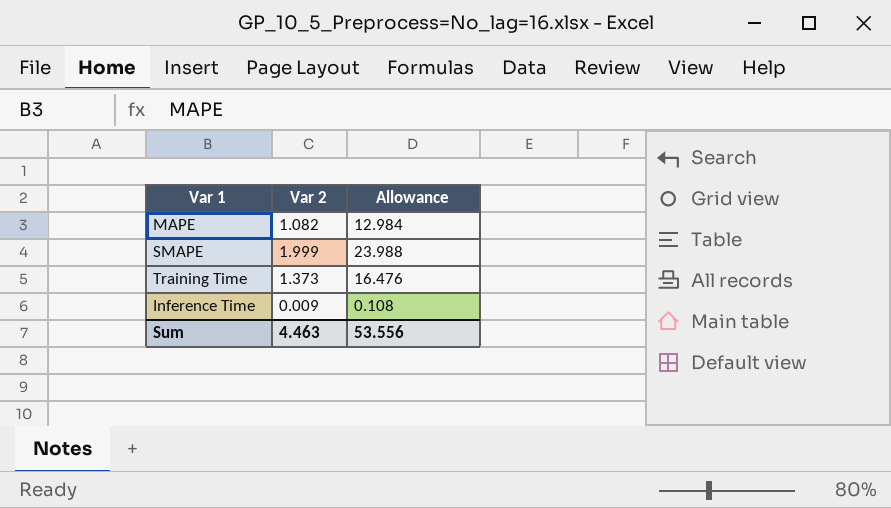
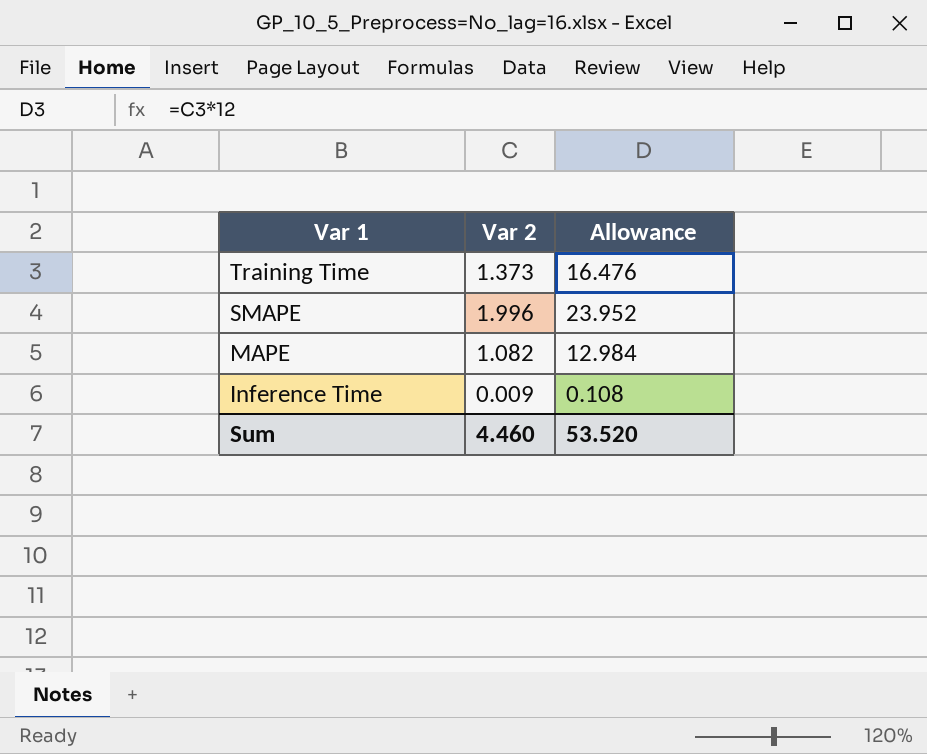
row order: none -> Var 1 descending
SMAPE | Var 2: 1.999 -> 1.996
SMAPE | Allowance: 23.988 -> 23.952
Sum | Var 2: 4.463 -> 4.460
Sum | Allowance: 53.556 -> 53.520

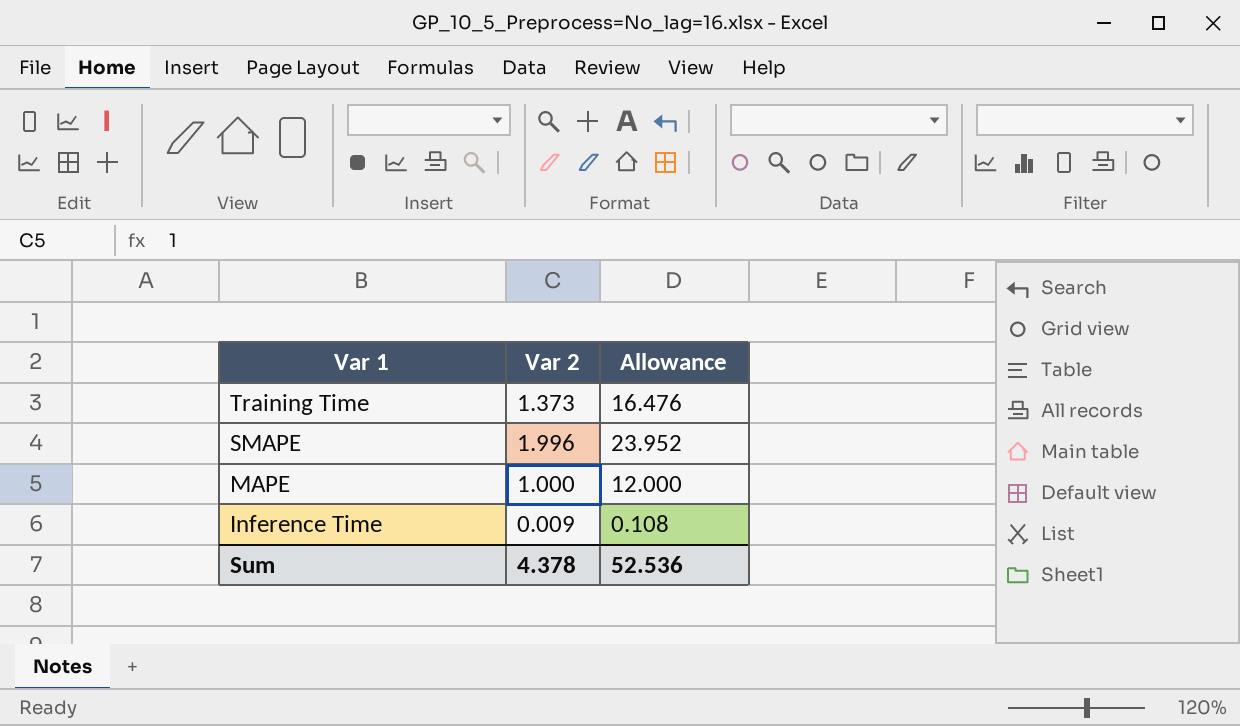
MAPE | Var 2: 1.082 -> 1.000
MAPE | Allowance: 12.984 -> 12.000
Sum | Var 2: 4.460 -> 4.378
Sum | Allowance: 53.520 -> 52.536

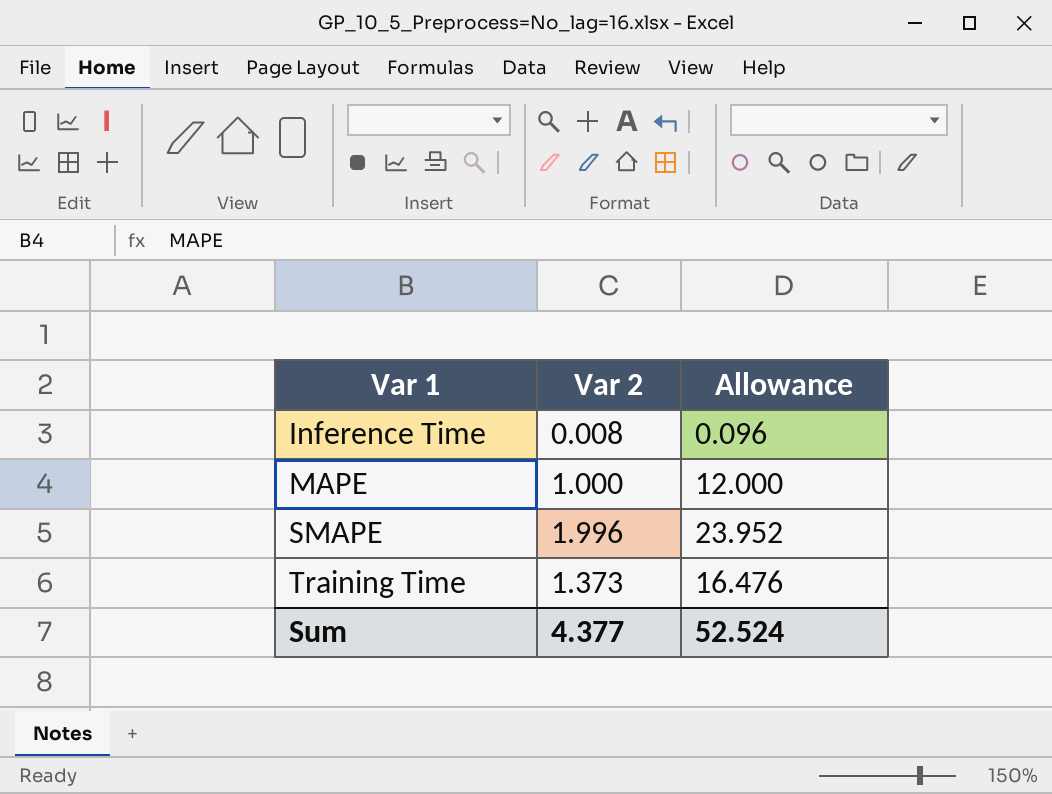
row order: Var 1 descending -> Var 1 ascending
Inference Time | Var 2: 0.009 -> 0.008
Inference Time | Allowance: 0.108 -> 0.096
Sum | Var 2: 4.378 -> 4.377
Sum | Allowance: 52.536 -> 52.524

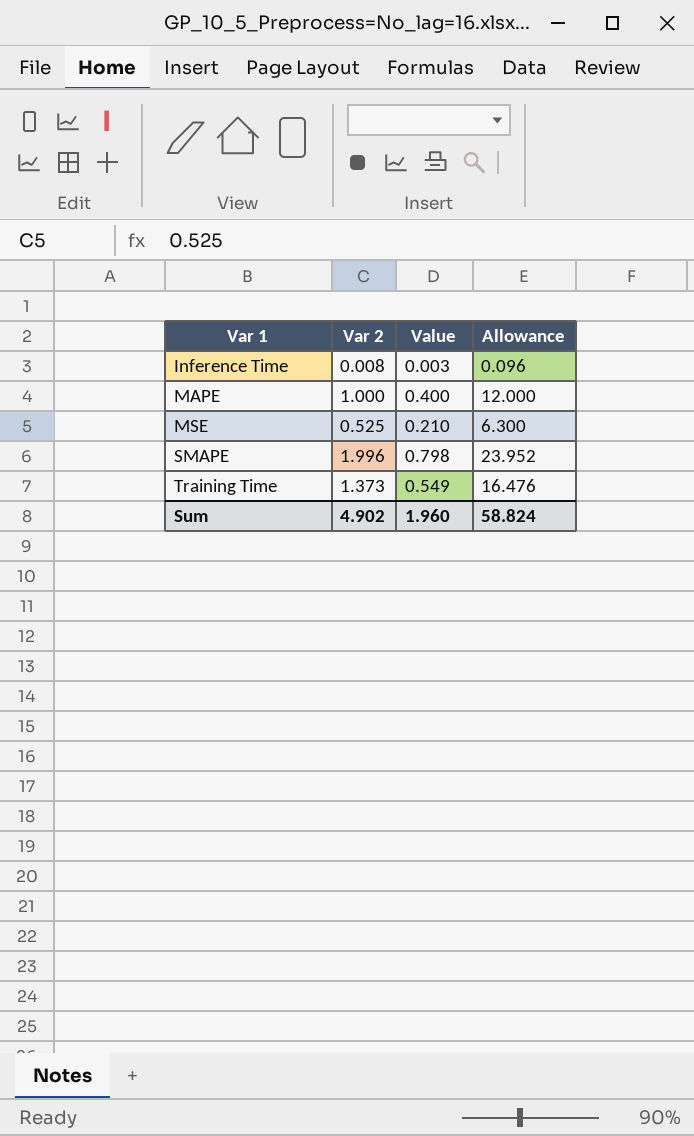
column Value | formula: none -> [Var 2] * 0.4
row MSE: none -> 0.525 | 0.210 | 6.300
Sum | Var 2: 4.377 -> 4.902
Sum | Allowance: 52.524 -> 58.824

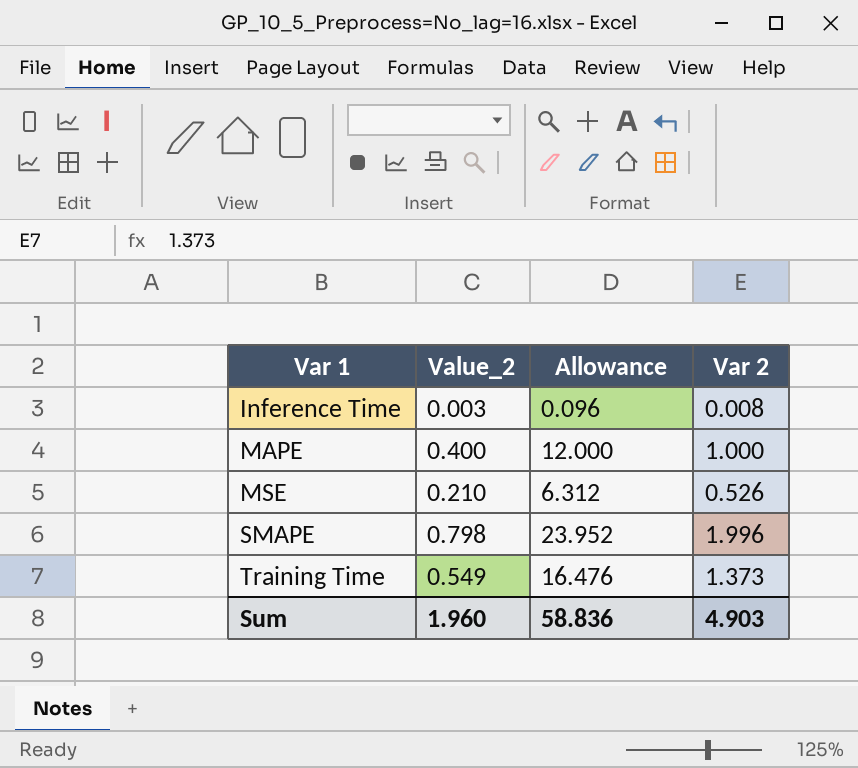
column name: Value -> Value_2
column Var 2 | position: 2 -> 4
MSE | Allowance: 6.300 -> 6.312
MSE | Var 2: 0.525 -> 0.526
Sum | Allowance: 58.824 -> 58.836
Sum | Var 2: 4.902 -> 4.903

